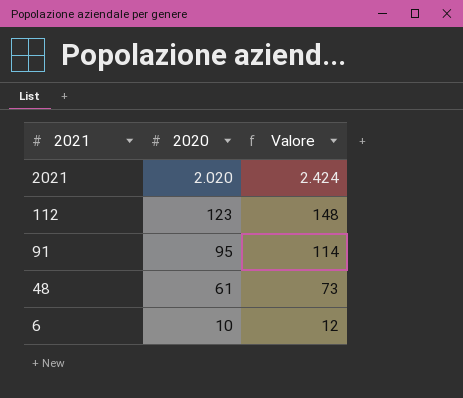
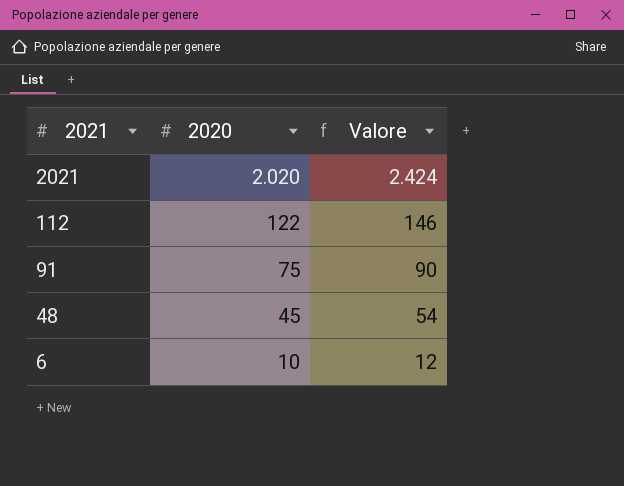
112 | 2020: 123 -> 122
112 | Valore: 148 -> 146
91 | 2020: 95 -> 75
91 | Valore: 114 -> 90
48 | 2020: 61 -> 45
48 | Valore: 73 -> 54

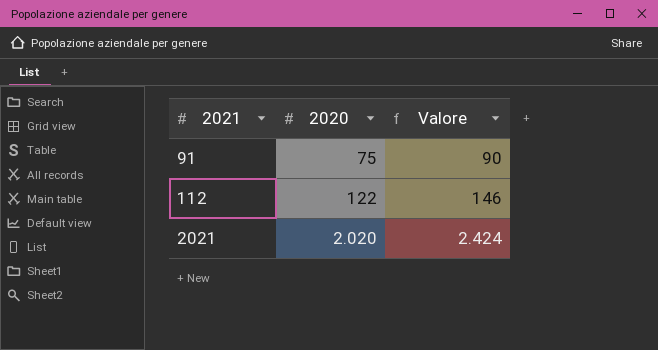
row order: 2021 descending -> 2021 ascending
row 48: 45 | 54 -> none
row 6: 10 | 12 -> none

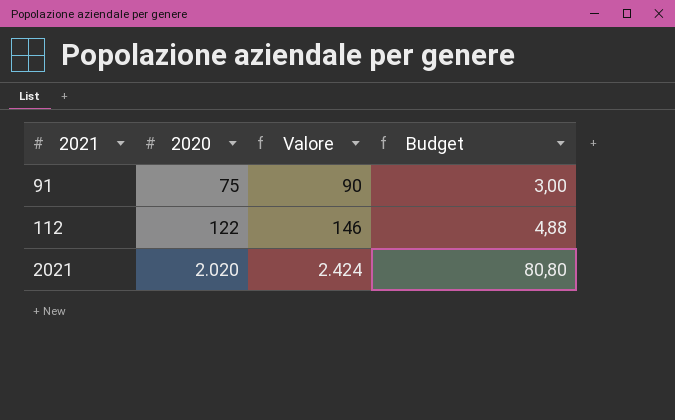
column Budget | formula: none -> [2020] * 0,04

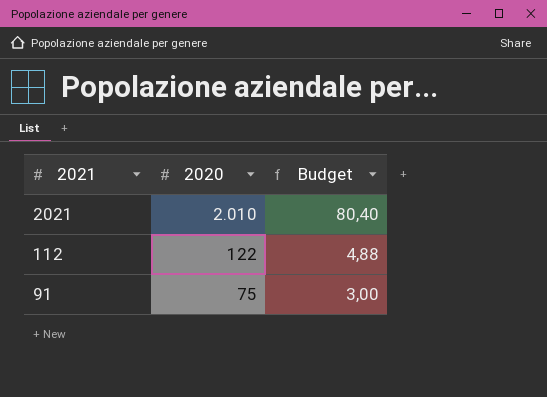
row order: 2021 ascending -> 2021 descending
column Valore | formula: [2020] * 1,2 -> none
2021 | 2020: 2.020 -> 2.010
2021 | Budget: 80,80 -> 80,40

